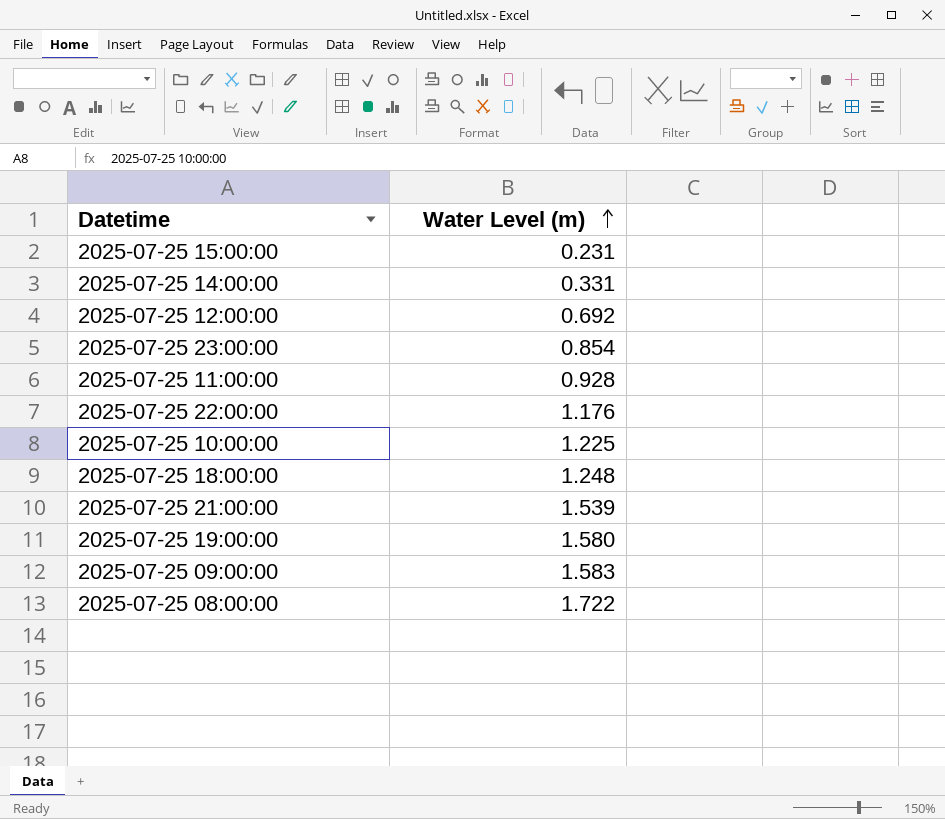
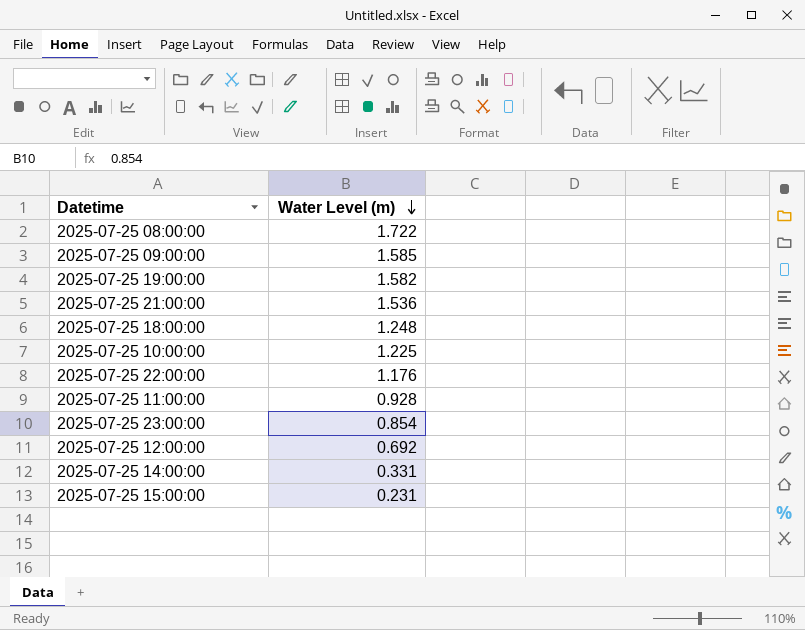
row order: Water Level (m) ascending -> Water Level (m) descending
2025-07-25 09:00:00 | Water Level (m): 1.583 -> 1.585
2025-07-25 19:00:00 | Water Level (m): 1.580 -> 1.582
2025-07-25 21:00:00 | Water Level (m): 1.539 -> 1.536

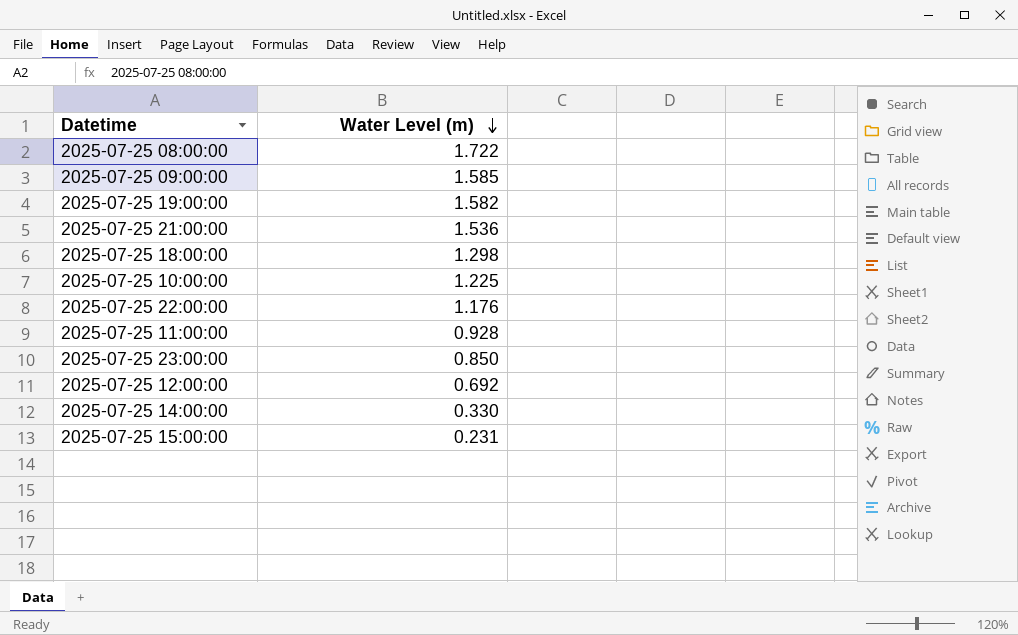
2025-07-25 18:00:00 | Water Level (m): 1.248 -> 1.298
2025-07-25 23:00:00 | Water Level (m): 0.854 -> 0.850
2025-07-25 14:00:00 | Water Level (m): 0.331 -> 0.330

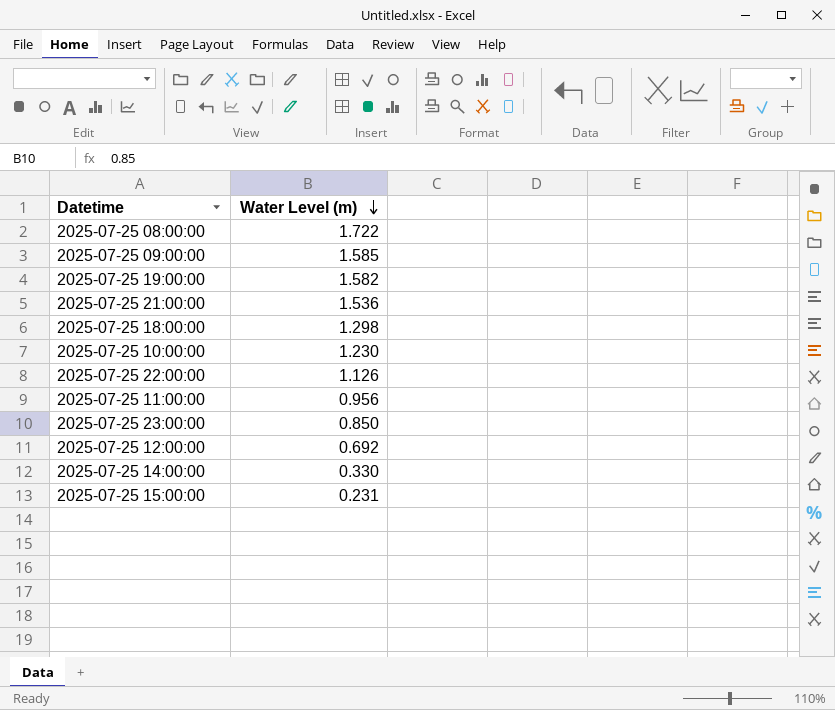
2025-07-25 10:00:00 | Water Level (m): 1.225 -> 1.230
2025-07-25 22:00:00 | Water Level (m): 1.176 -> 1.126
2025-07-25 11:00:00 | Water Level (m): 0.928 -> 0.956

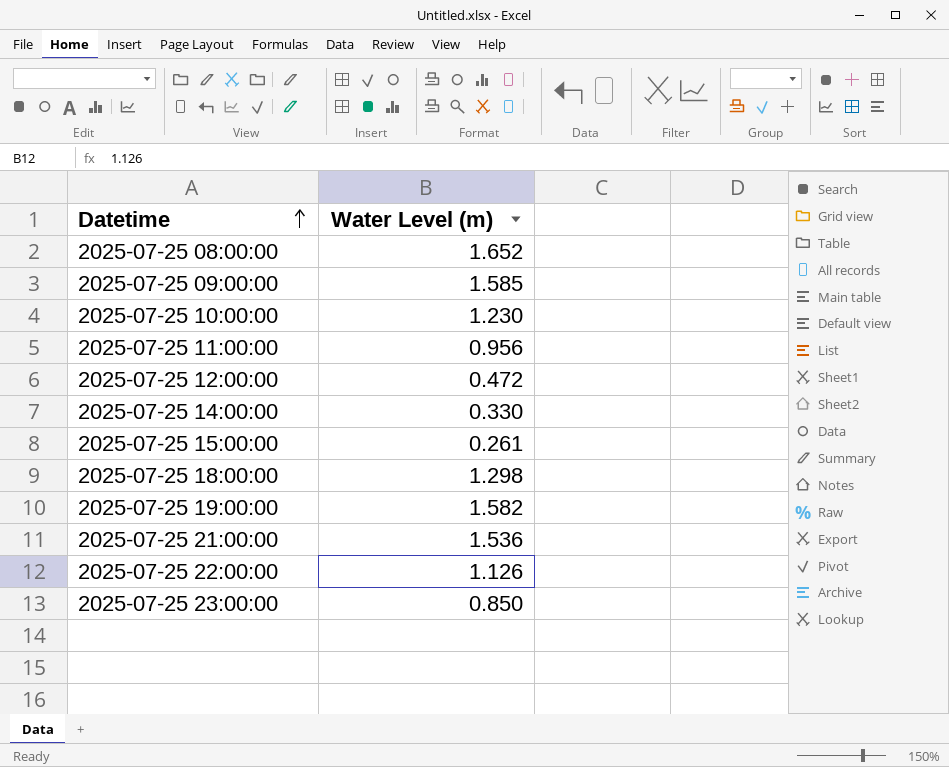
row order: Water Level (m) descending -> Datetime ascending
2025-07-25 08:00:00 | Water Level (m): 1.722 -> 1.652
2025-07-25 12:00:00 | Water Level (m): 0.692 -> 0.472
2025-07-25 15:00:00 | Water Level (m): 0.231 -> 0.261

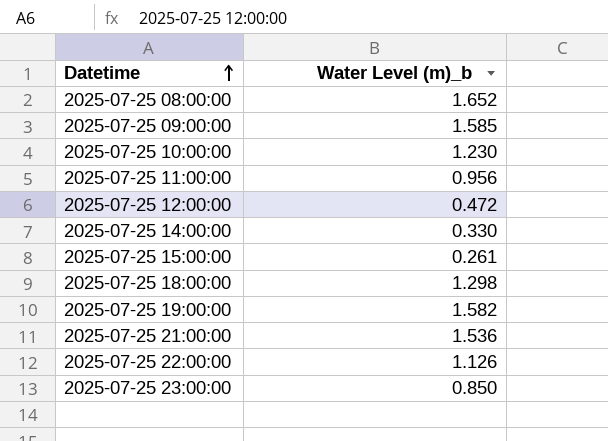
column name: Water Level (m) -> Water Level (m)_b

